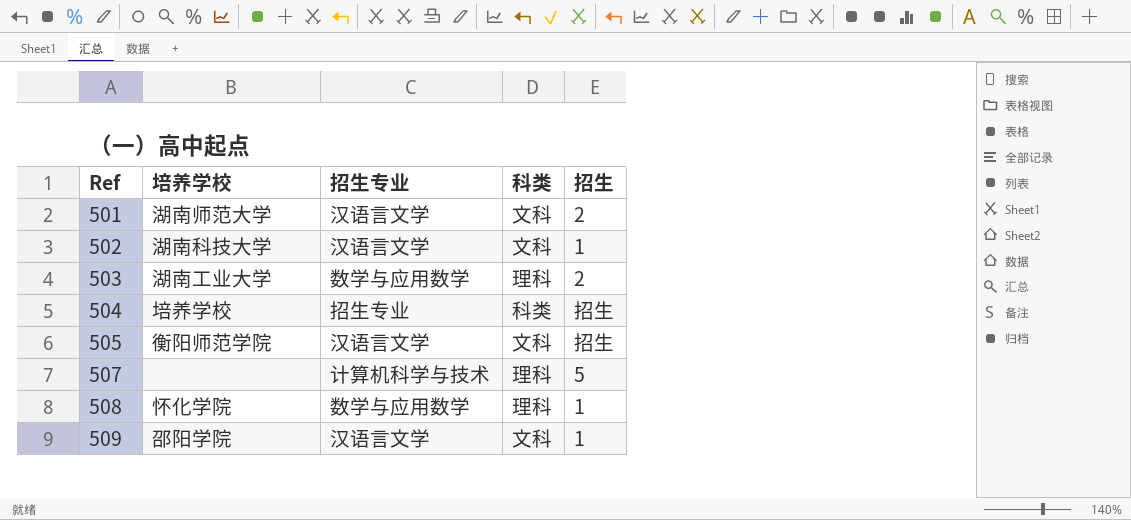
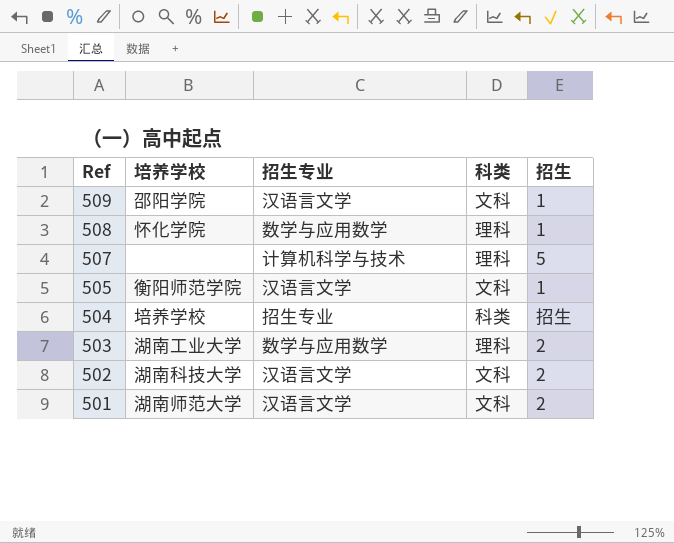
row order: Ref ascending -> Ref descending
505 | 招生: 招生 -> 1
502 | 招生: 1 -> 2

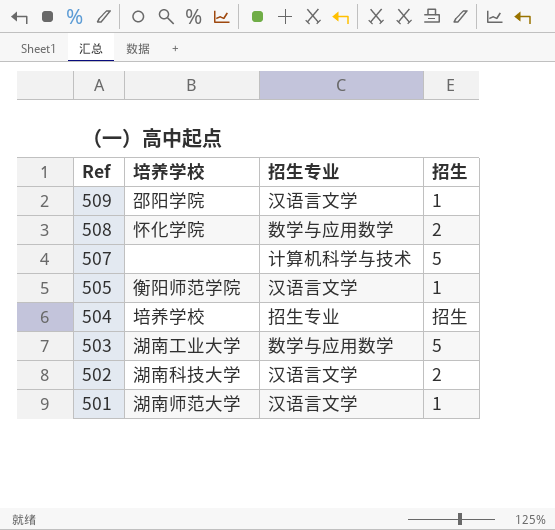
column 科类 | position: 4 -> none
508 | 招生: 1 -> 2
503 | 招生: 2 -> 5
501 | 招生: 2 -> 1

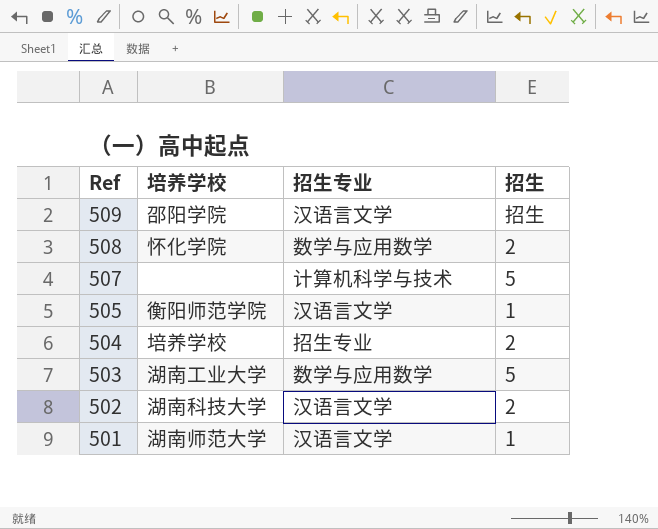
509 | 招生: 1 -> 招生
504 | 招生: 招生 -> 2

